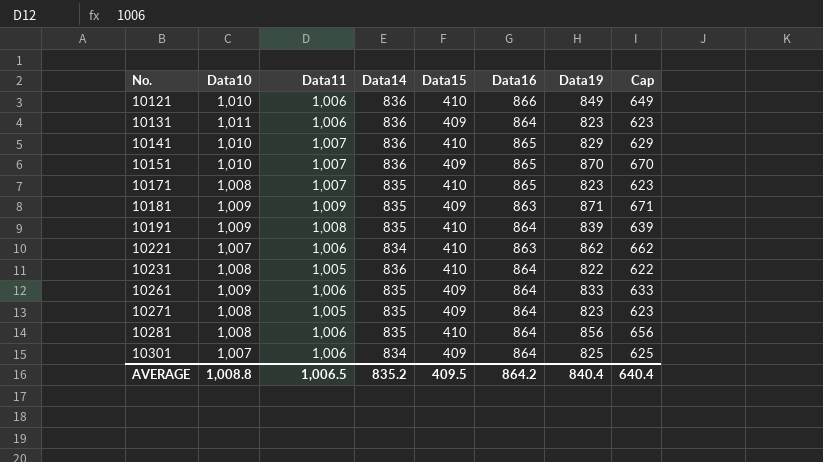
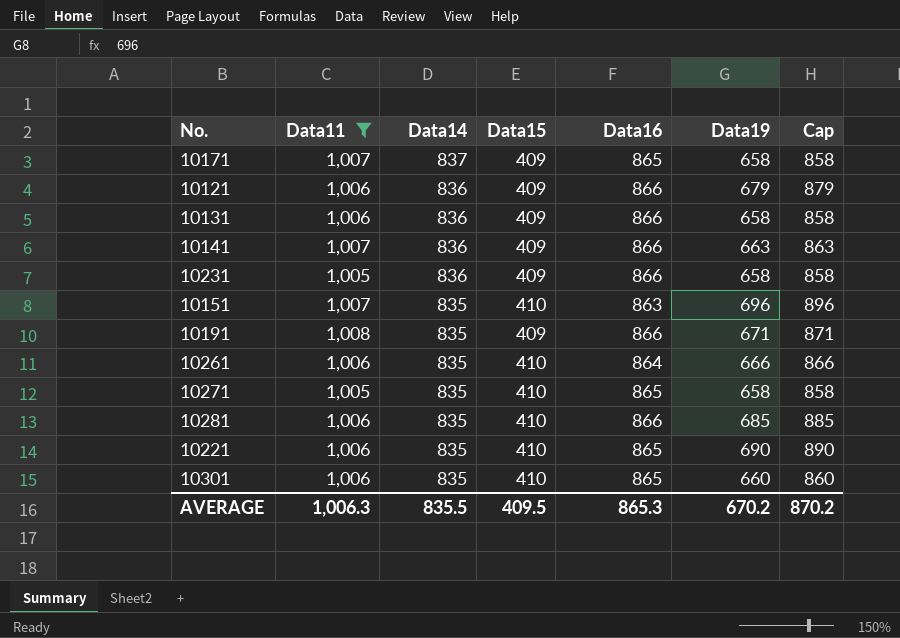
filter: none -> Data11 != 1,009
row order: No. ascending -> Data14 descending
column Data10 | position: 2 -> none
column Cap | formula: [Data19] - 200 -> [Data19] + 200
10171 | Data14: 835 -> 837
10171 | Data15: 410 -> 409
10171 | Data19: 823 -> 658
10121 | Data15: 410 -> 409
10121 | Data19: 849 -> 679
10131 | Data16: 864 -> 866
10131 | Data19: 823 -> 658
10141 | Data15: 410 -> 409
10141 | Data16: 865 -> 866
10141 | Data19: 829 -> 663
10231 | Data15: 410 -> 409
10231 | Data16: 864 -> 866
10231 | Data19: 822 -> 658
10151 | Data14: 836 -> 835
10151 | Data15: 409 -> 410
10151 | Data16: 865 -> 863
10151 | Data19: 870 -> 696
10191 | Data15: 410 -> 409
10191 | Data16: 864 -> 866
10191 | Data19: 839 -> 671
10261 | Data15: 409 -> 410
10261 | Data19: 833 -> 666
10271 | Data15: 409 -> 410
10271 | Data16: 864 -> 865
10271 | Data19: 823 -> 658
10281 | Data16: 864 -> 866
10281 | Data19: 856 -> 685
10221 | Data14: 834 -> 835
10221 | Data16: 863 -> 865
10221 | Data19: 862 -> 690
10301 | Data14: 834 -> 835
10301 | Data15: 409 -> 410
10301 | Data16: 864 -> 865
10301 | Data19: 825 -> 660
AVERAGE | Data11: 1,006.5 -> 1,006.3
AVERAGE | Data14: 835.2 -> 835.5
AVERAGE | Data16: 864.2 -> 865.3
AVERAGE | Data19: 840.4 -> 670.2
AVERAGE | Cap: 640.4 -> 870.2

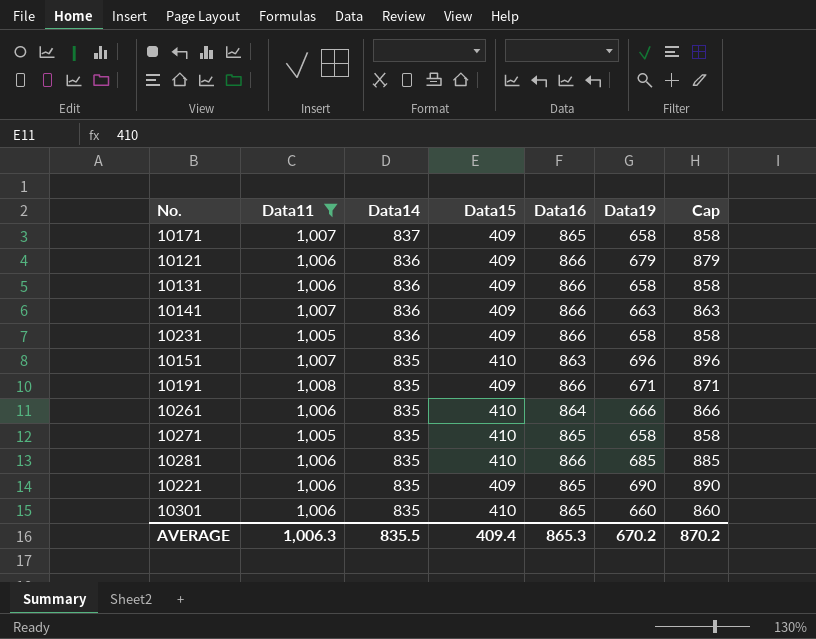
10221 | Data15: 410 -> 409
AVERAGE | Data15: 409.5 -> 409.4

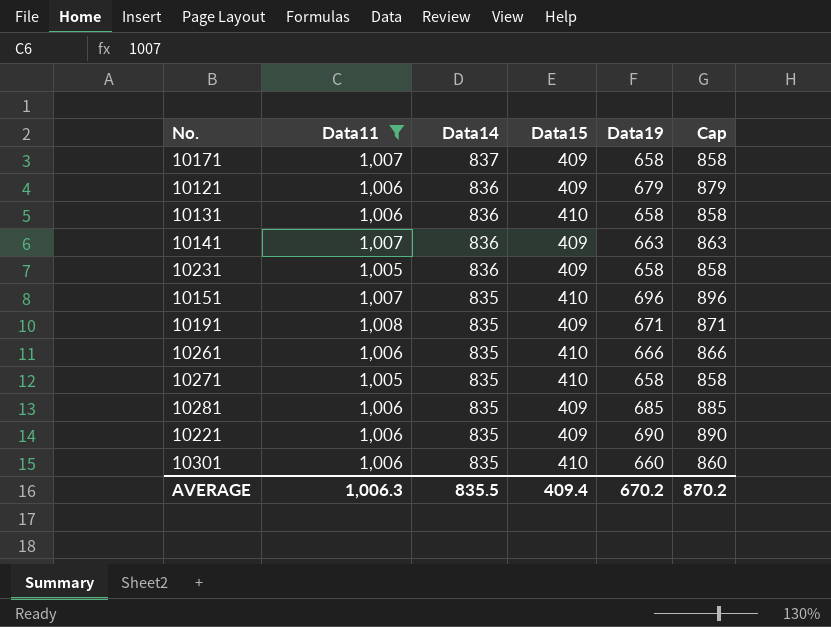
column Data16 | position: 5 -> none
10131 | Data15: 409 -> 410
10281 | Data15: 410 -> 409

